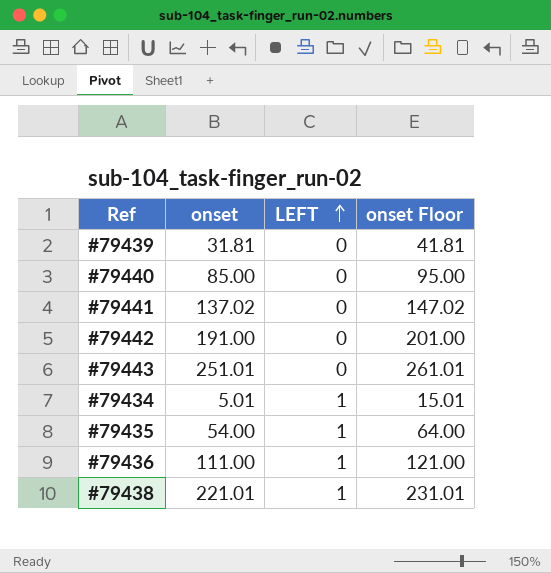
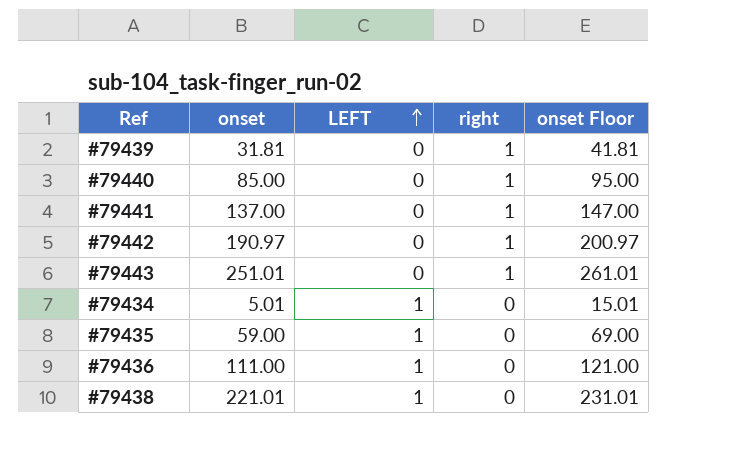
column right | position: none -> 4
#79441 | onset: 137.02 -> 137.00
#79441 | onset Floor: 147.02 -> 147.00
#79442 | onset: 191.00 -> 190.97
#79442 | onset Floor: 201.00 -> 200.97
#79435 | onset: 54.00 -> 59.00
#79435 | onset Floor: 64.00 -> 69.00

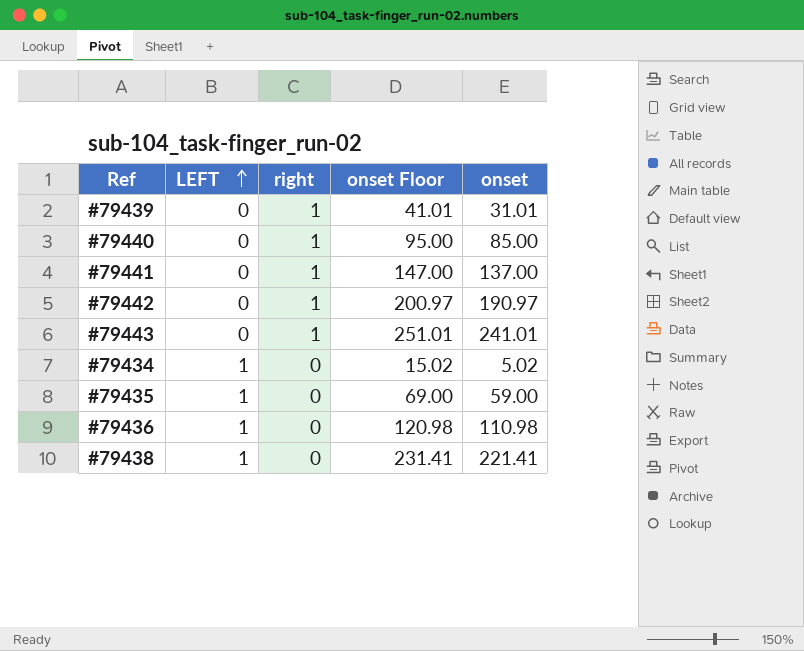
column onset | position: 2 -> 5
#79439 | onset Floor: 41.81 -> 41.01
#79439 | onset: 31.81 -> 31.01
#79443 | onset Floor: 261.01 -> 251.01
#79443 | onset: 251.01 -> 241.01
#79434 | onset Floor: 15.01 -> 15.02
#79434 | onset: 5.01 -> 5.02
#79436 | onset Floor: 121.00 -> 120.98
#79436 | onset: 111.00 -> 110.98
#79438 | onset Floor: 231.01 -> 231.41
#79438 | onset: 221.01 -> 221.41

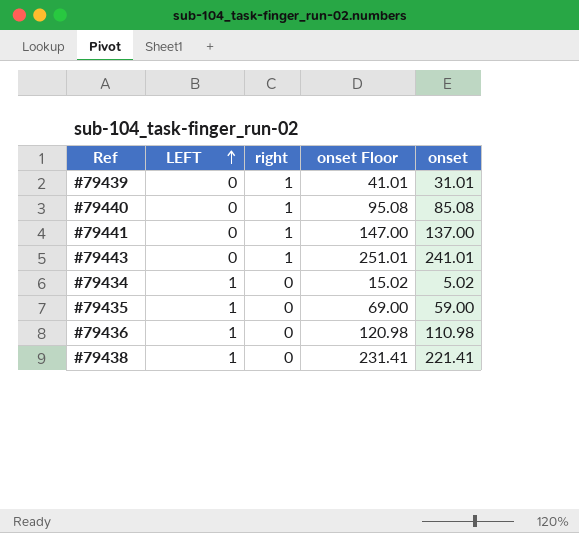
row #79442: 0 | 1 | 200.97 | 190.97 -> none
#79440 | onset Floor: 95.00 -> 95.08
#79440 | onset: 85.00 -> 85.08

